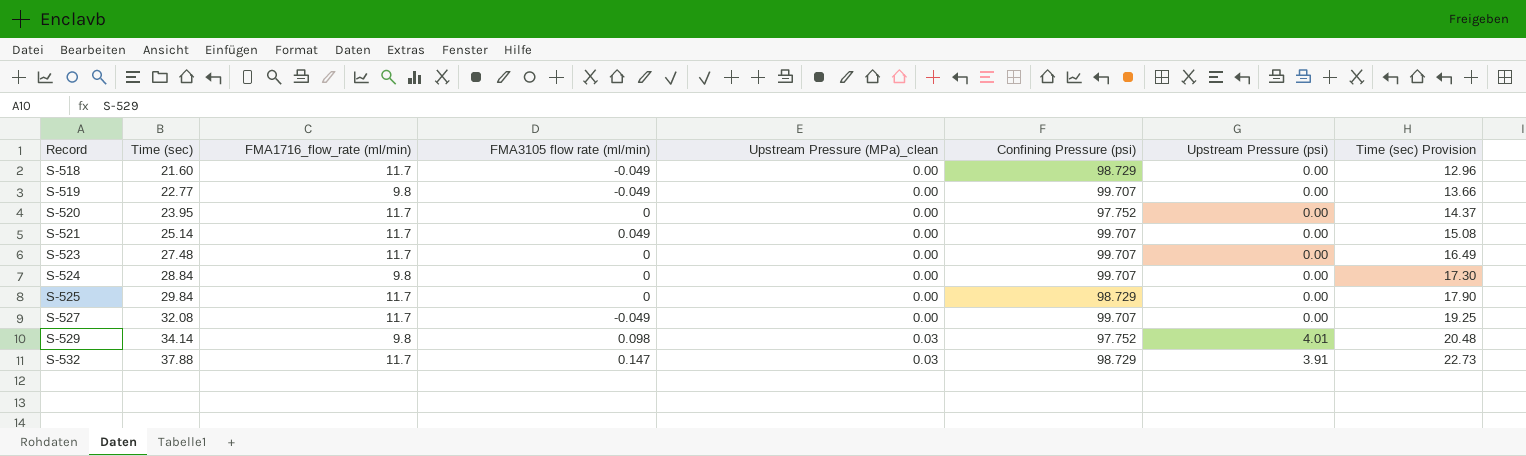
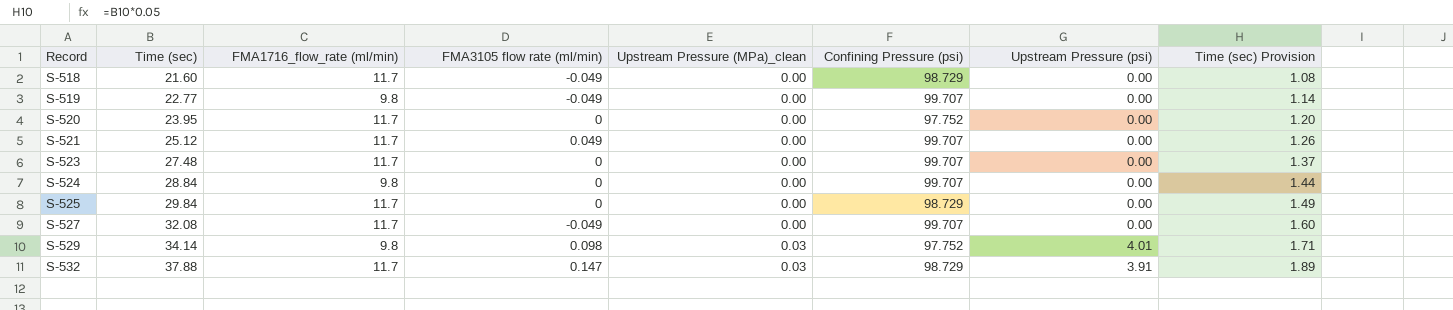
column Time (sec) Provision | formula: [Time (sec)] * 0.6 -> [Time (sec)] * 0.05
S-521 | Time (sec): 25.14 -> 25.12

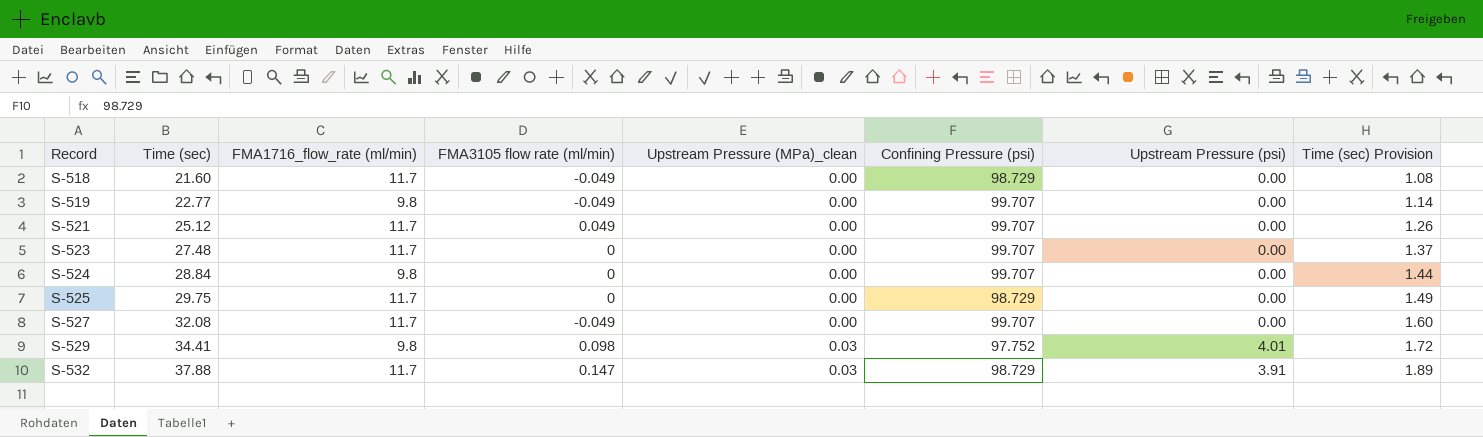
row S-520: 23.95 | 11.7 | 0 | 0.00 | 97.752 | 0.00 | 1.20 -> none
S-525 | Time (sec): 29.84 -> 29.75
S-529 | Time (sec): 34.14 -> 34.41
S-529 | Time (sec) Provision: 1.71 -> 1.72

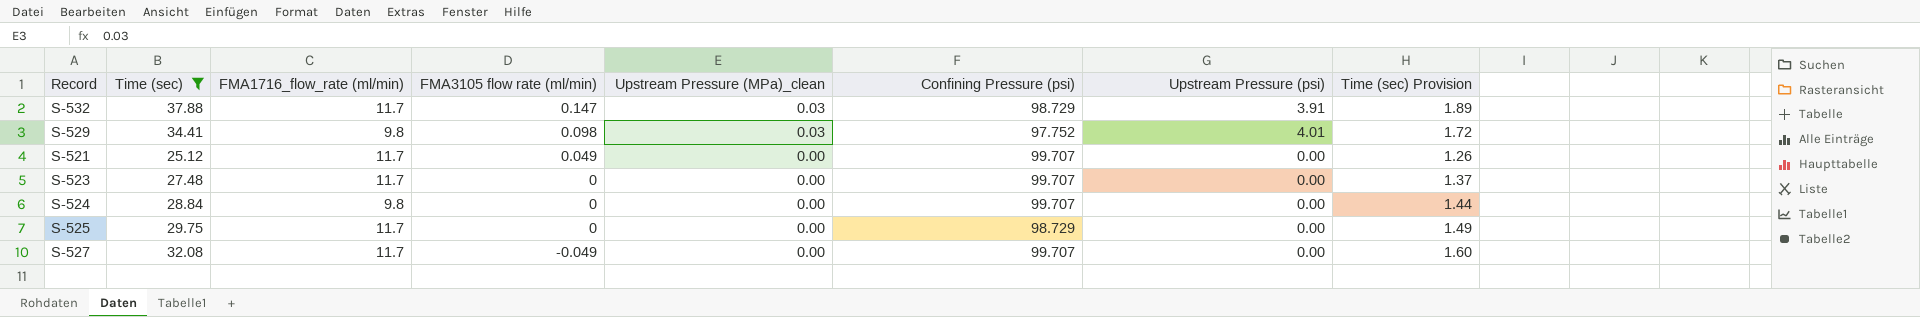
filter: none -> Time (sec) >= 25.12
row order: Record ascending -> FMA3105 flow rate (ml/min) descending

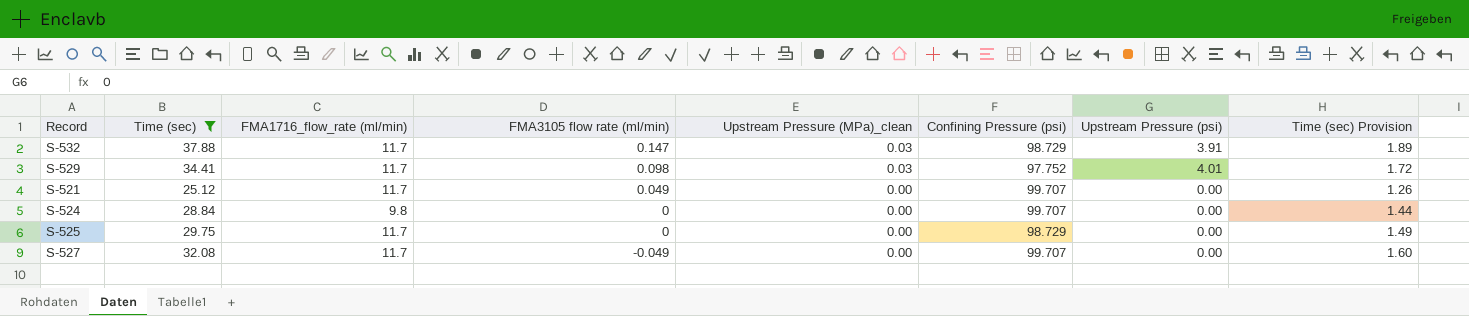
row S-523: 27.48 | 11.7 | 0 | 0.00 | 99.707 | 0.00 | 1.37 -> none
S-529 | FMA1716_flow_rate (ml/min): 9.8 -> 11.7

